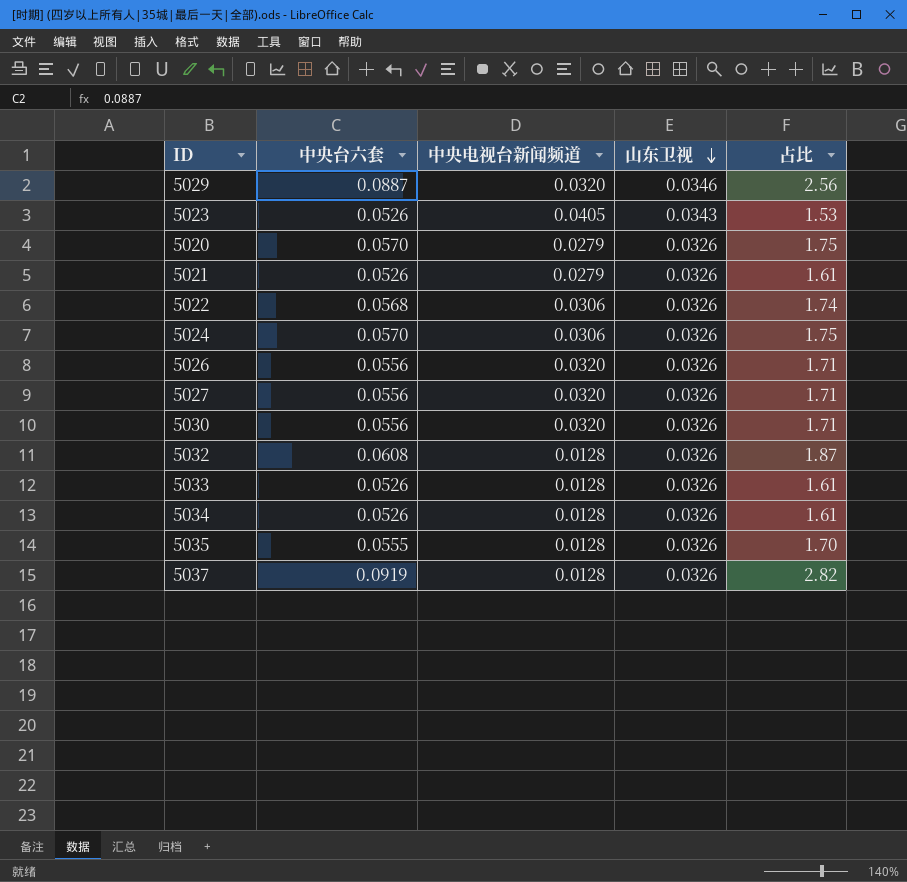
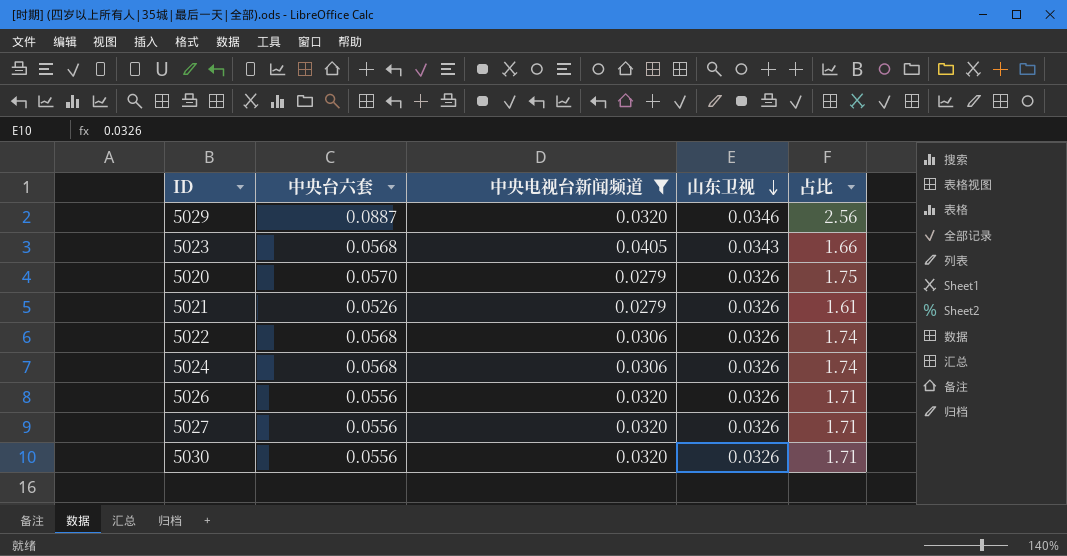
filter: none -> 中央电视台新闻频道 != 0.0128
5023 | 中央台六套: 0.0526 -> 0.0568
5023 | 占比: 1.53 -> 1.66
5024 | 中央台六套: 0.0570 -> 0.0568
5024 | 占比: 1.75 -> 1.74

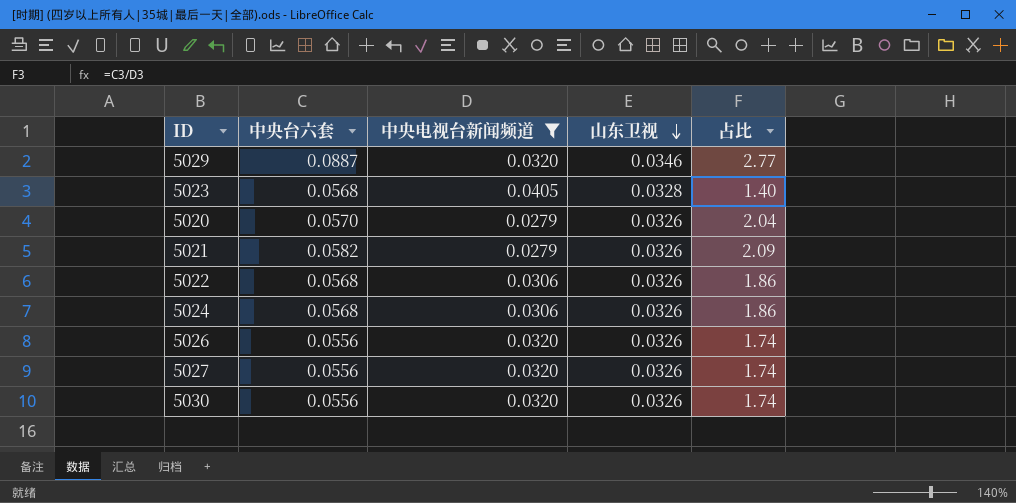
column 占比 | formula: [中央台六套] / [山东卫视] -> [中央台六套] / [中央电视台新闻频道]
5023 | 山东卫视: 0.0343 -> 0.0328
5021 | 中央台六套: 0.0526 -> 0.0582

